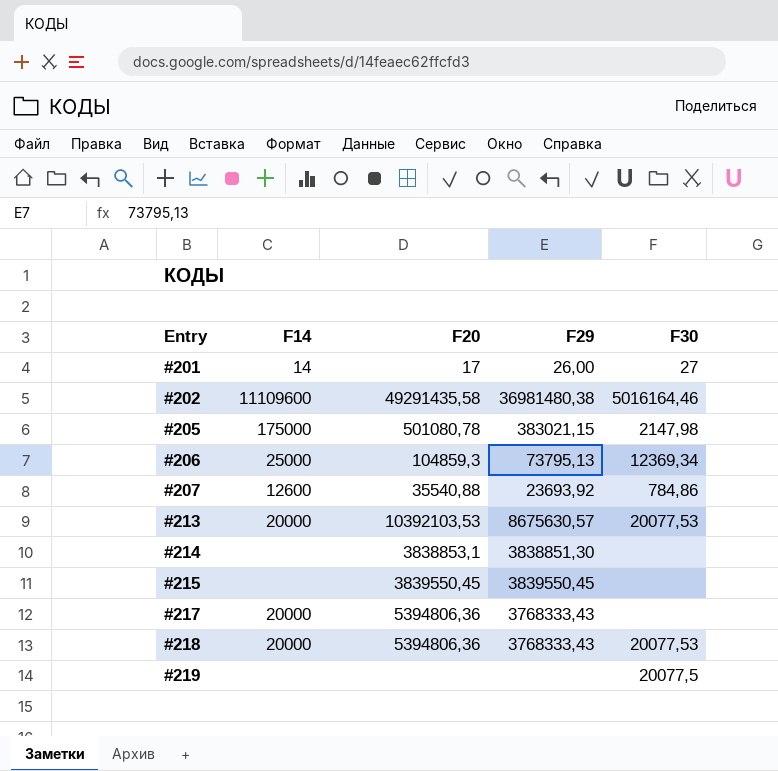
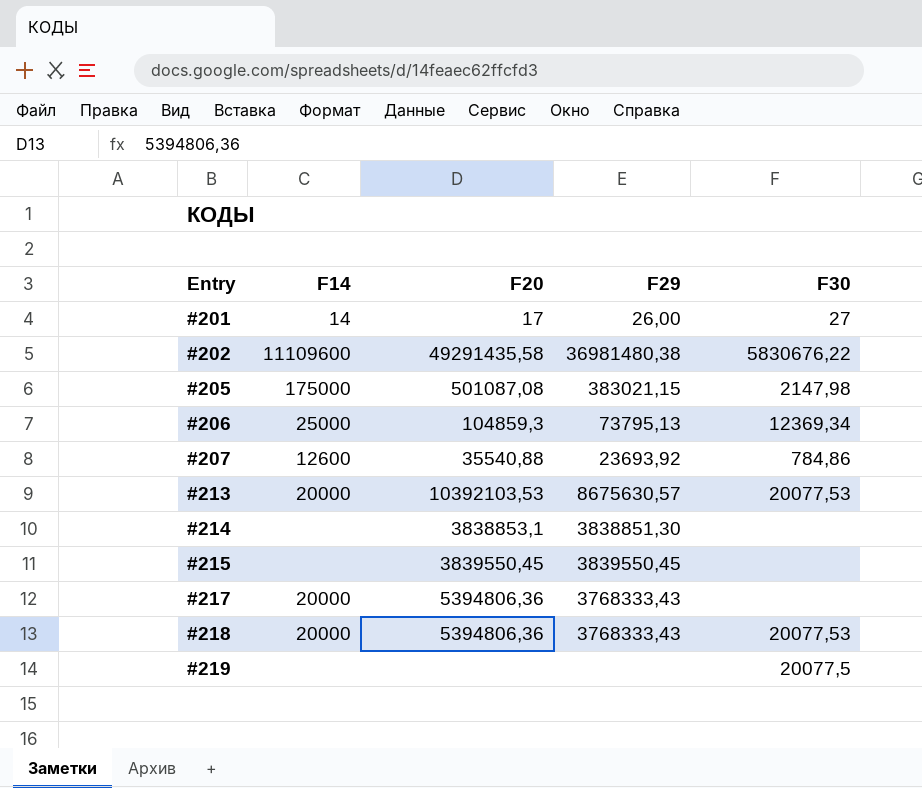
#202 | F30: 5016164,46 -> 5830676,22
#205 | F20: 501080,78 -> 501087,08

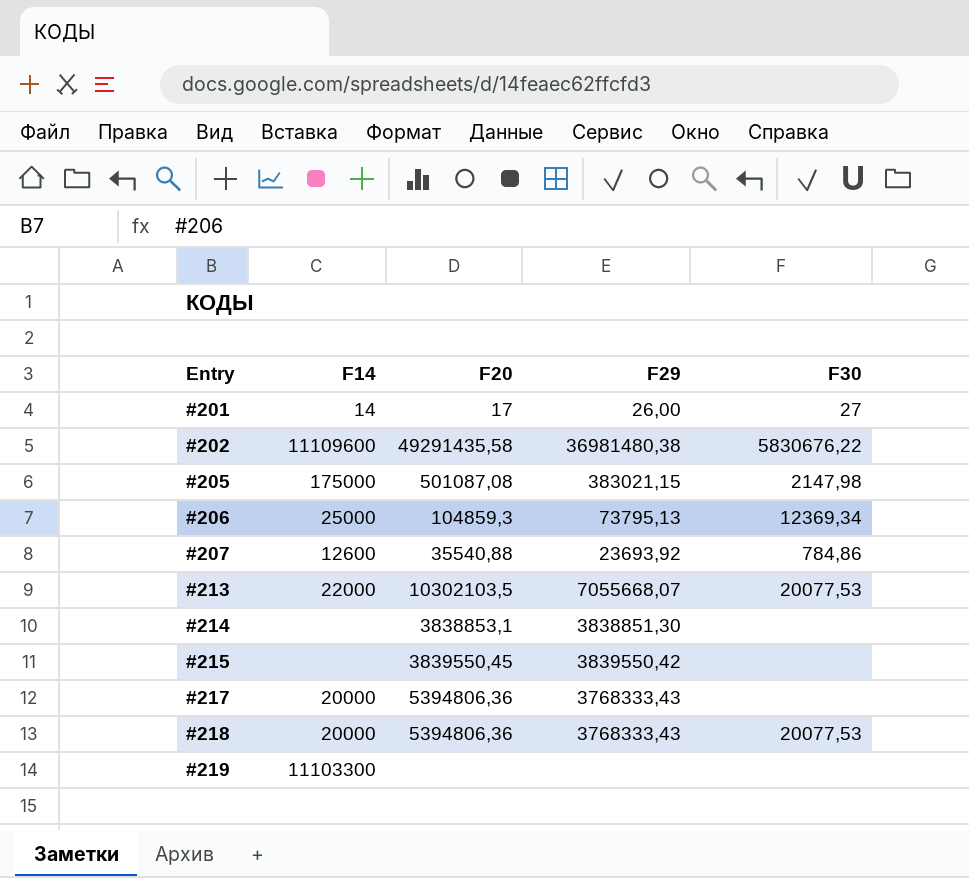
#213 | F14: 20000 -> 22000
#213 | F20: 10392103,53 -> 10302103,5
#213 | F29: 8675630,57 -> 7055668,07
#215 | F29: 3839550,45 -> 3839550,42
#219 | F14: none -> 11103300
#219 | F30: 20077,5 -> none

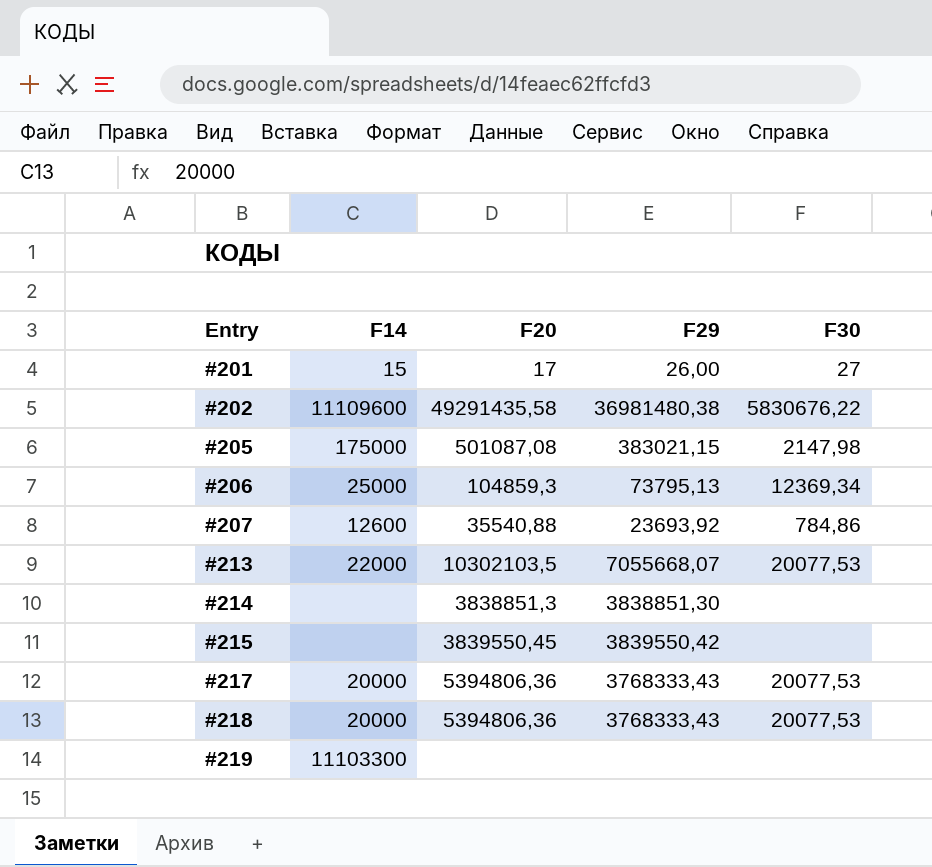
#201 | F14: 14 -> 15
#214 | F20: 3838853,1 -> 3838851,3
#217 | F30: none -> 20077,53

